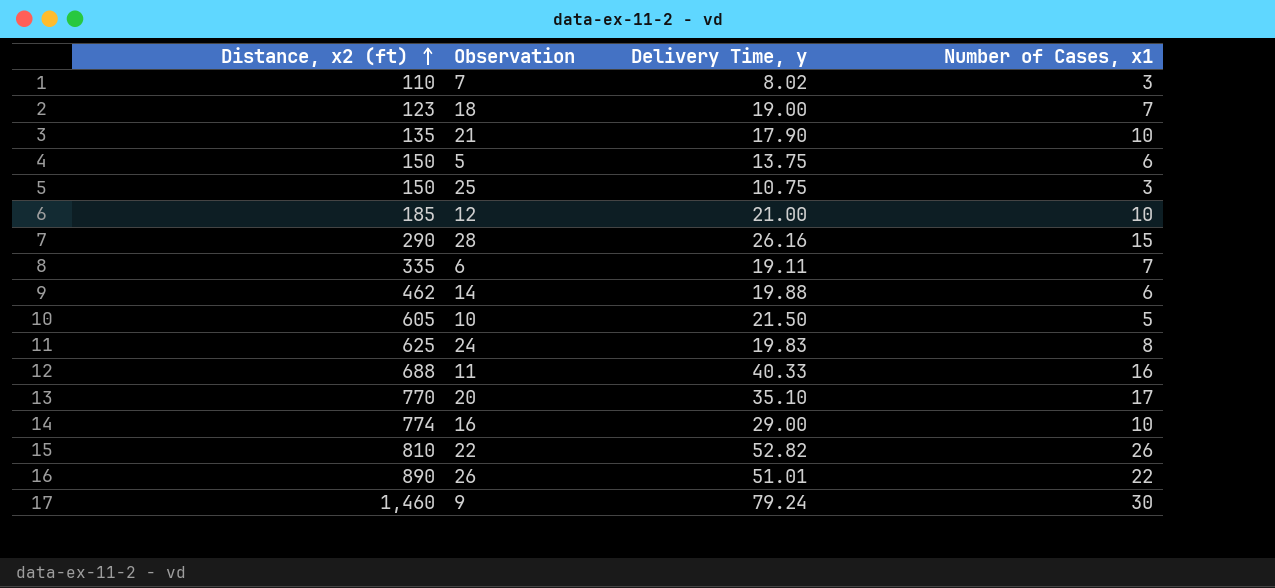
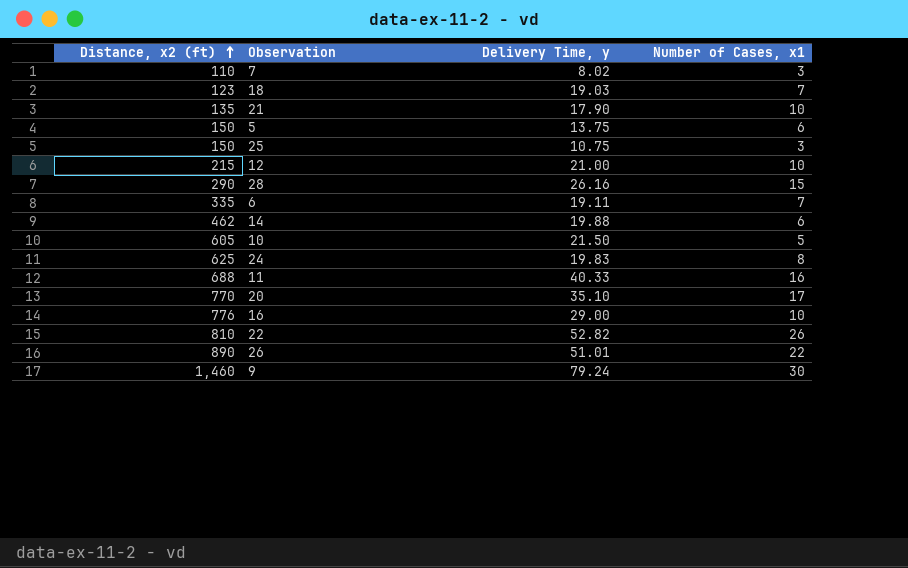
18 | Delivery Time, y: 19.00 -> 19.03
12 | Distance, x2 (ft): 185 -> 215
16 | Distance, x2 (ft): 774 -> 776

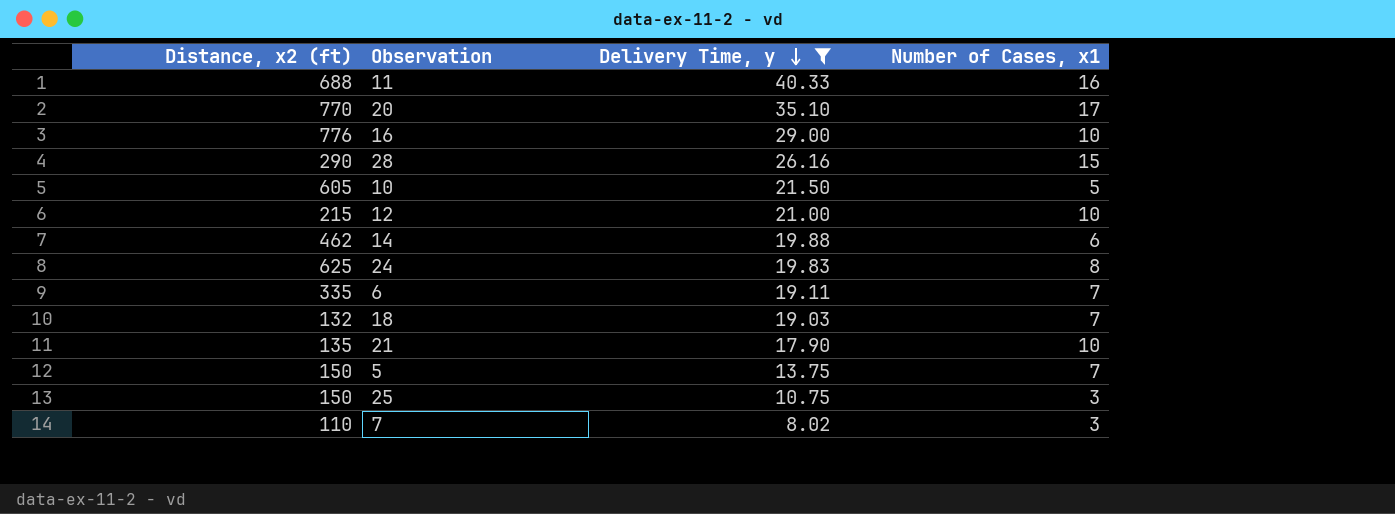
filter: none -> Delivery Time, y <= 40.33
row order: Distance, x2 (ft) ascending -> Delivery Time, y descending
18 | Distance, x2 (ft): 123 -> 132
5 | Number of Cases, x1: 6 -> 7

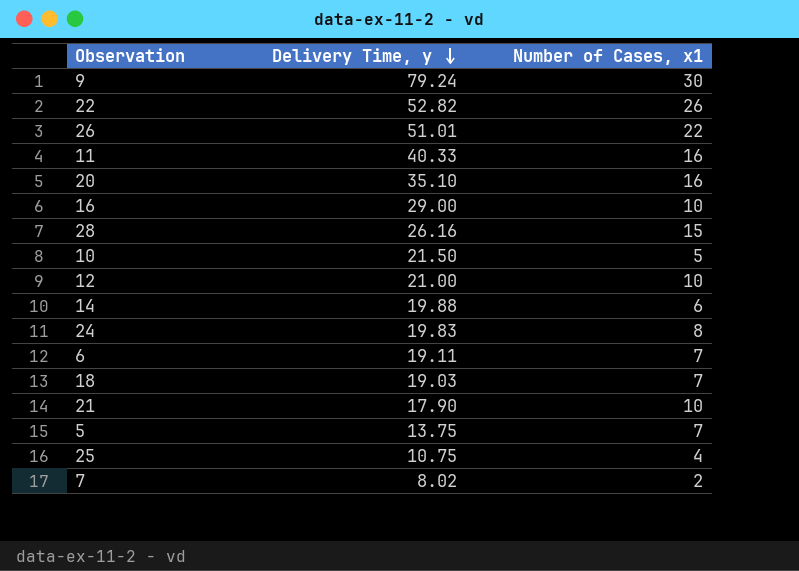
filter: Delivery Time, y <= 40.33 -> none
column Distance, x2 (ft) | position: 1 -> none
20 | Number of Cases, x1: 17 -> 16
25 | Number of Cases, x1: 3 -> 4
7 | Number of Cases, x1: 3 -> 2

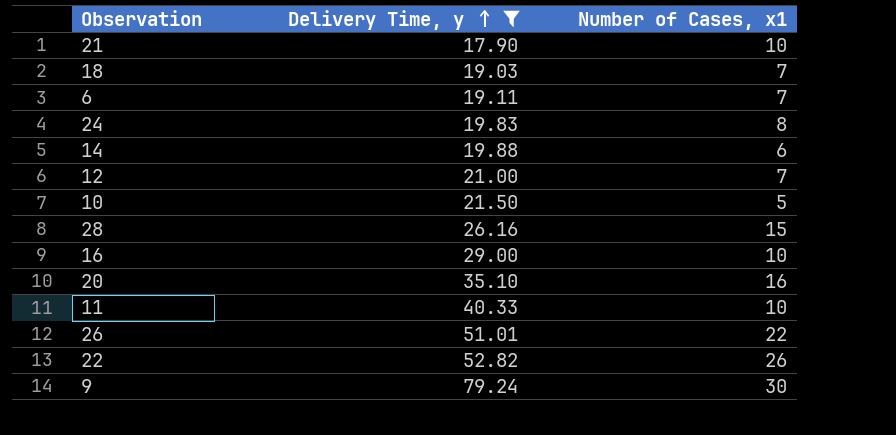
filter: none -> Delivery Time, y >= 17.90
row order: Delivery Time, y descending -> Delivery Time, y ascending
12 | Number of Cases, x1: 10 -> 7
11 | Number of Cases, x1: 16 -> 10

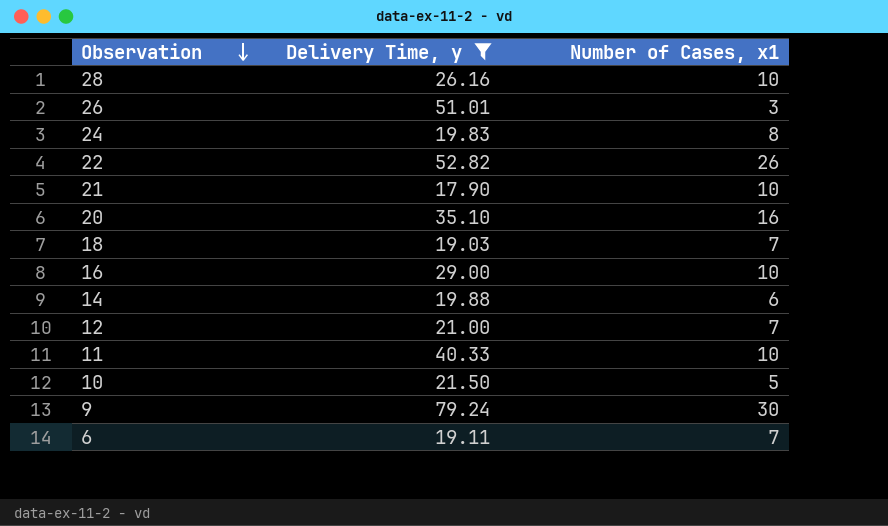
row order: Delivery Time, y ascending -> Observation descending
28 | Number of Cases, x1: 15 -> 10
26 | Number of Cases, x1: 22 -> 3

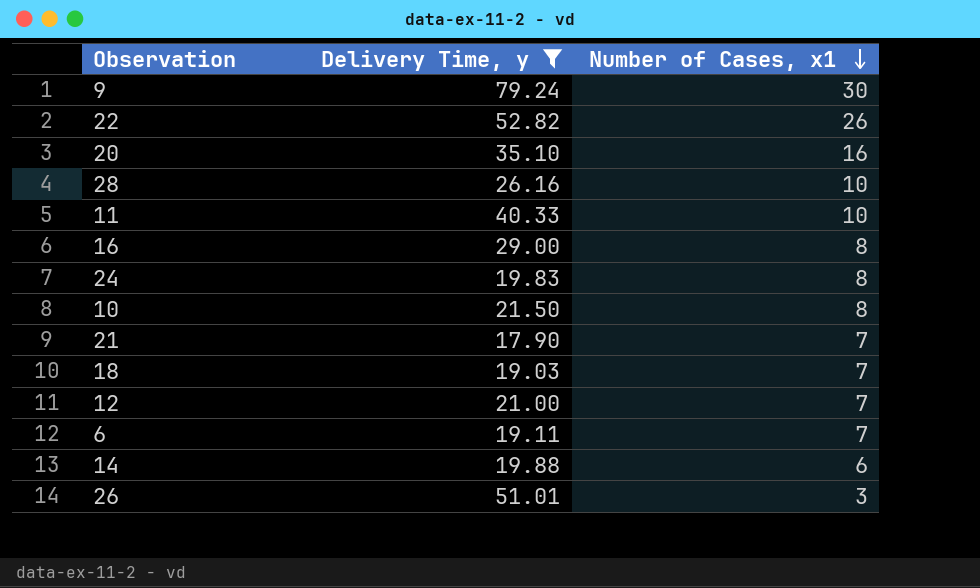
row order: Observation descending -> Number of Cases, x1 descending
16 | Number of Cases, x1: 10 -> 8
10 | Number of Cases, x1: 5 -> 8
21 | Number of Cases, x1: 10 -> 7

